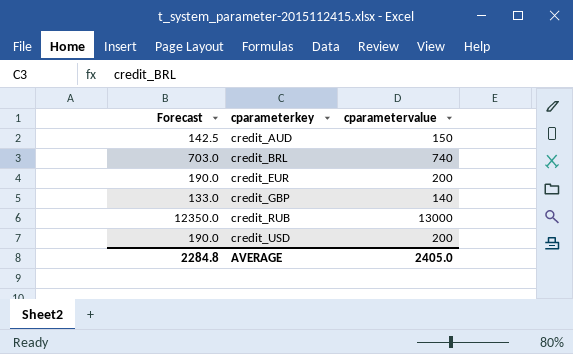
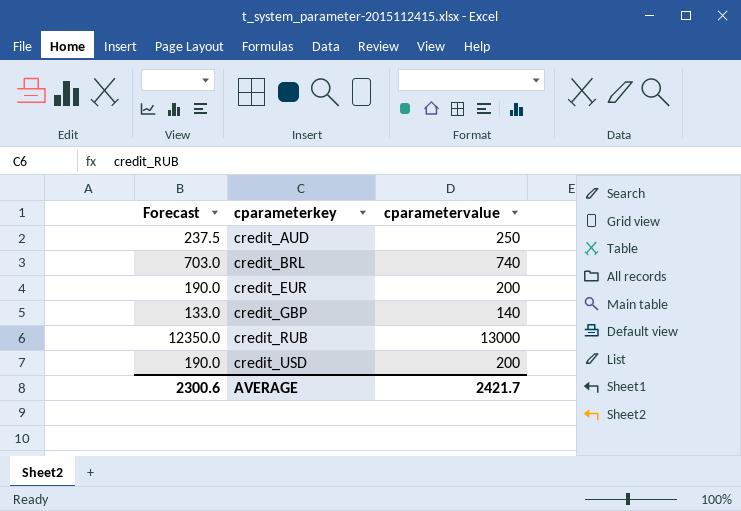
credit_AUD | Forecast: 142.5 -> 237.5
credit_AUD | cparametervalue: 150 -> 250
AVERAGE | Forecast: 2284.8 -> 2300.6
AVERAGE | cparametervalue: 2405.0 -> 2421.7

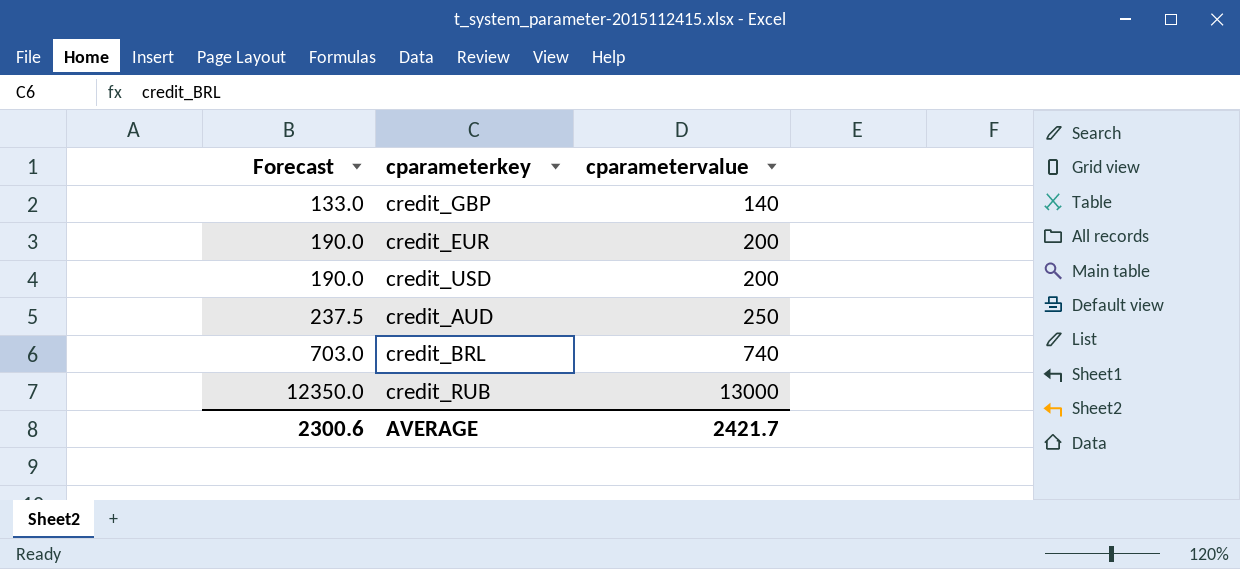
row order: cparameterkey ascending -> Forecast ascending

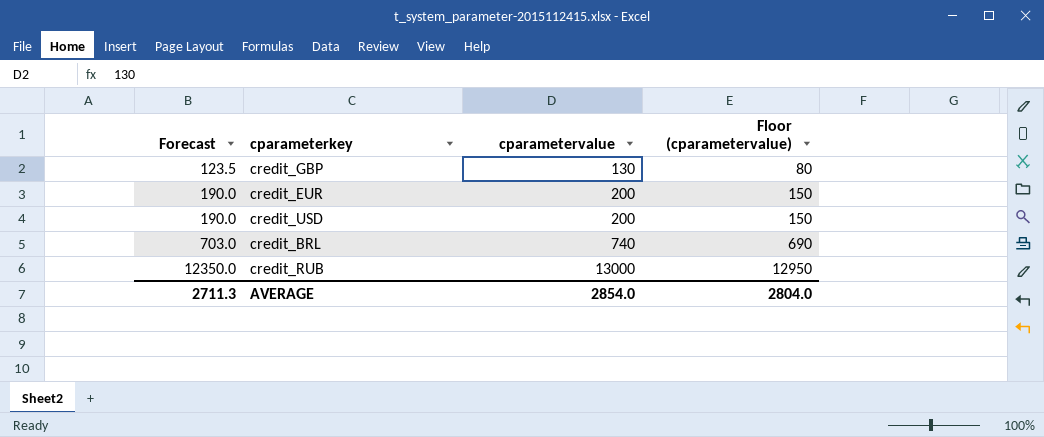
column Floor (cparametervalue) | formula: none -> [cparametervalue] - 50
row credit_AUD: 237.5 | 250 -> none
credit_GBP | Forecast: 133.0 -> 123.5
credit_GBP | cparametervalue: 140 -> 130
AVERAGE | Forecast: 2300.6 -> 2711.3
AVERAGE | cparametervalue: 2421.7 -> 2854.0

